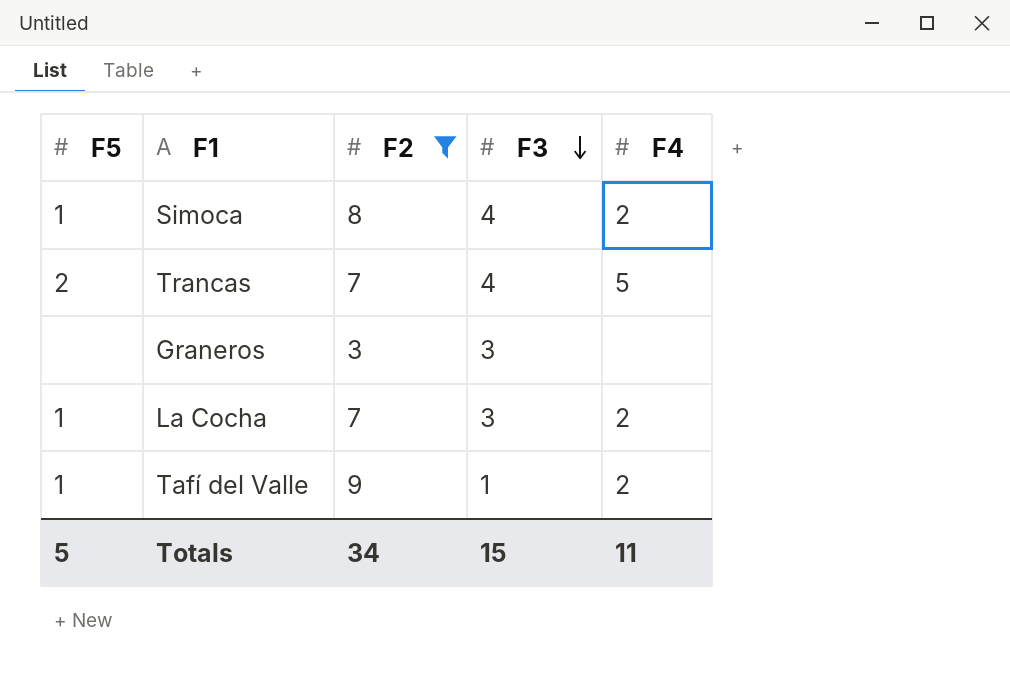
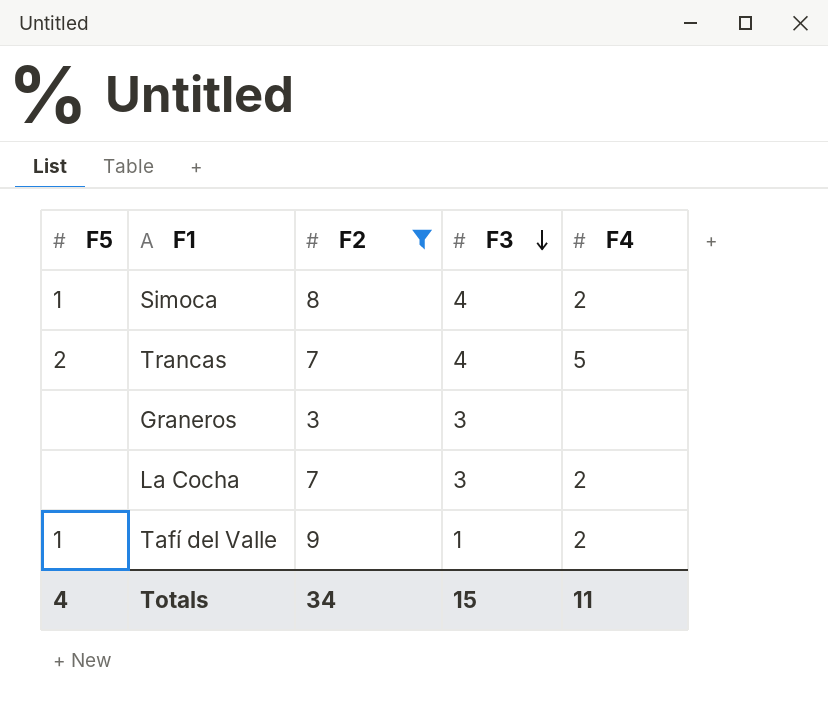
La Cocha | F5: 1 -> none
Totals | F5: 5 -> 4

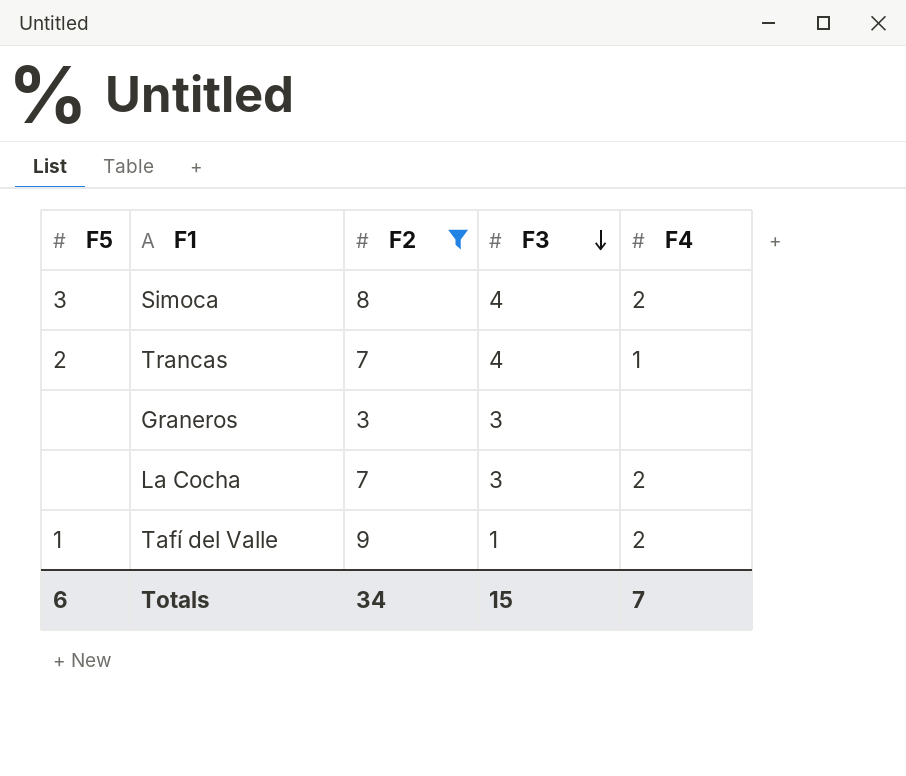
Simoca | F5: 1 -> 3
Trancas | F4: 5 -> 1
Totals | F5: 4 -> 6
Totals | F4: 11 -> 7

